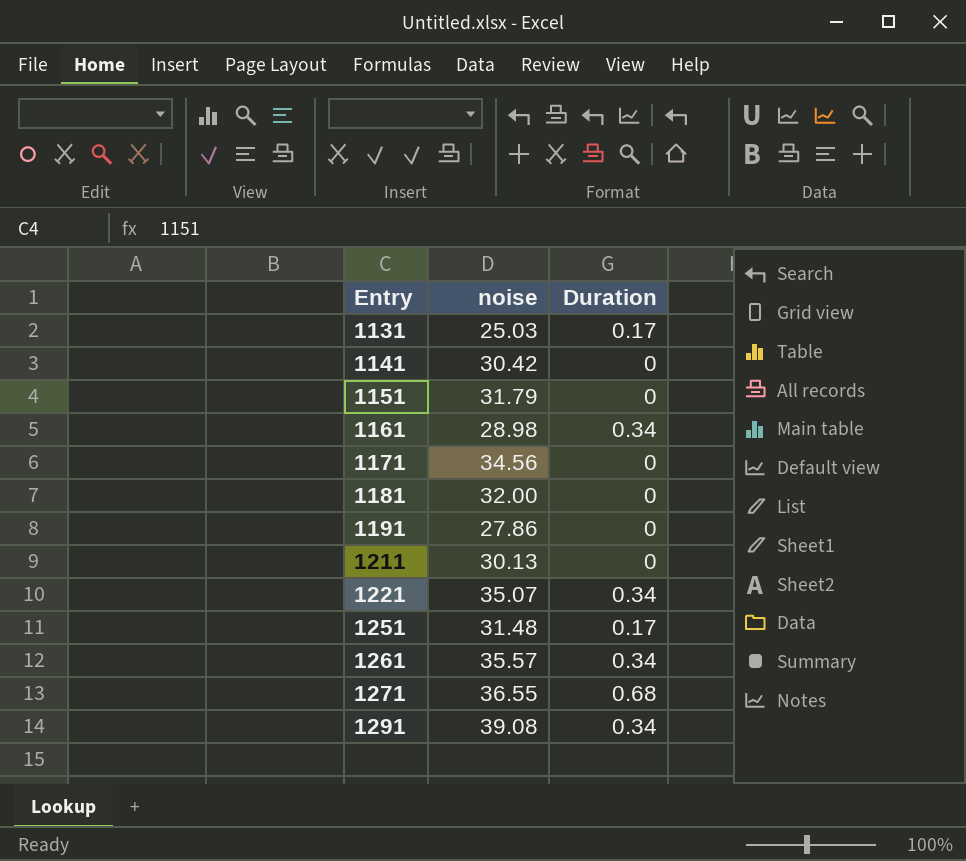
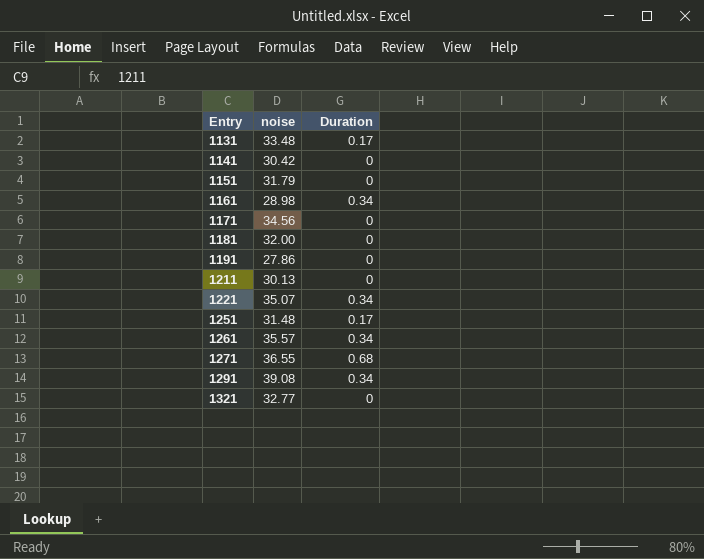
1131 | noise: 25.03 -> 33.48
row 1321: none -> 32.77 | 0

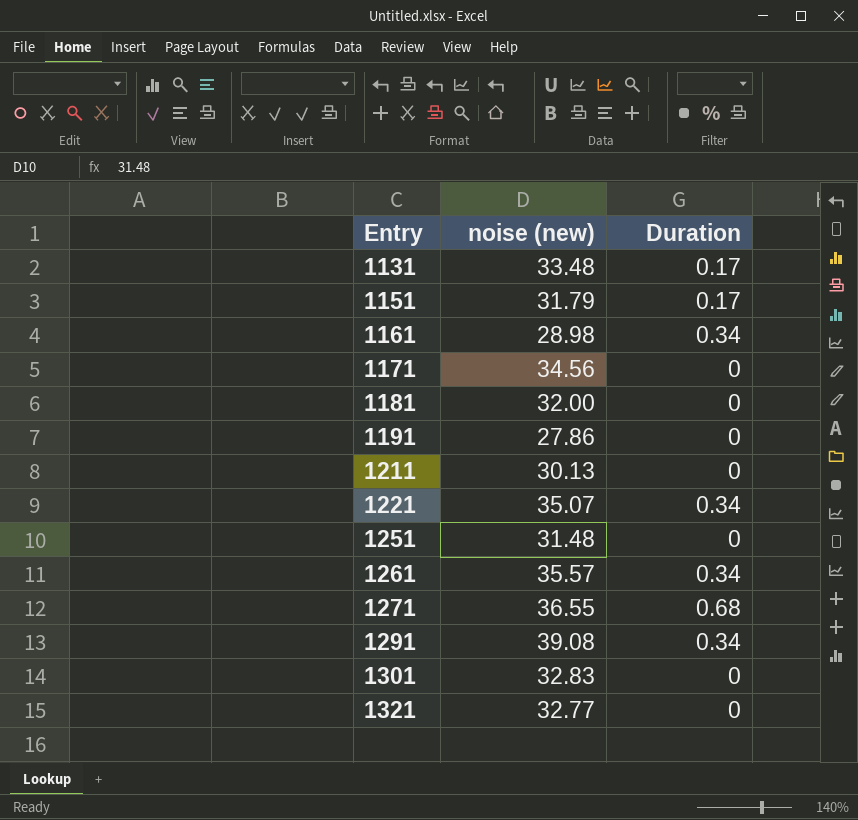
column name: noise -> noise (new)
row 1141: 30.42 | 0 -> none
1151 | Duration: 0 -> 0.17
1251 | Duration: 0.17 -> 0
row 1301: none -> 32.83 | 0

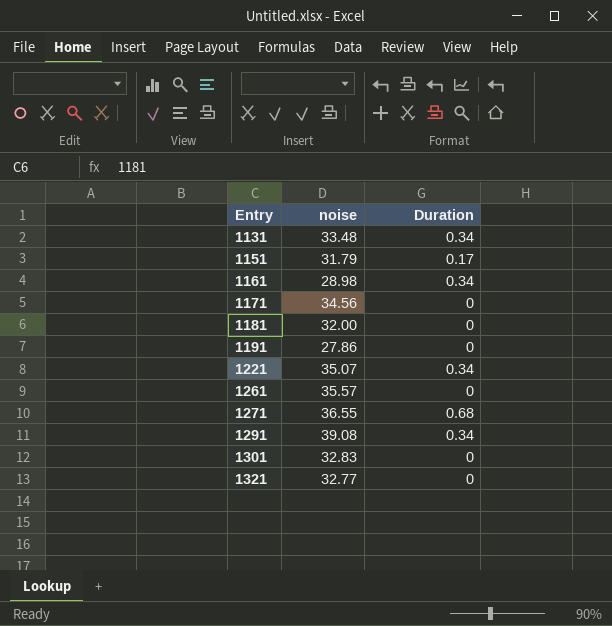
column name: noise (new) -> noise
row 1211: 30.13 | 0 -> none
row 1251: 31.48 | 0 -> none
1131 | Duration: 0.17 -> 0.34
1261 | Duration: 0.34 -> 0

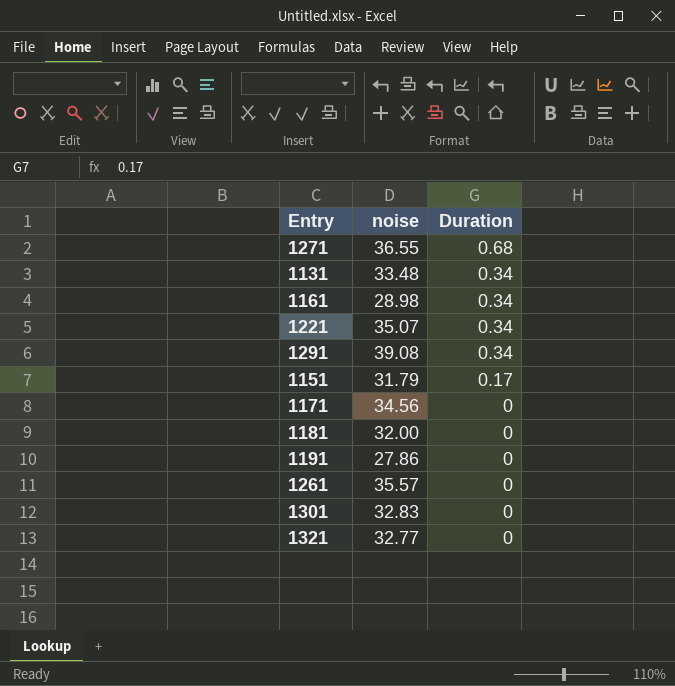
row order: Entry ascending -> Duration descending

